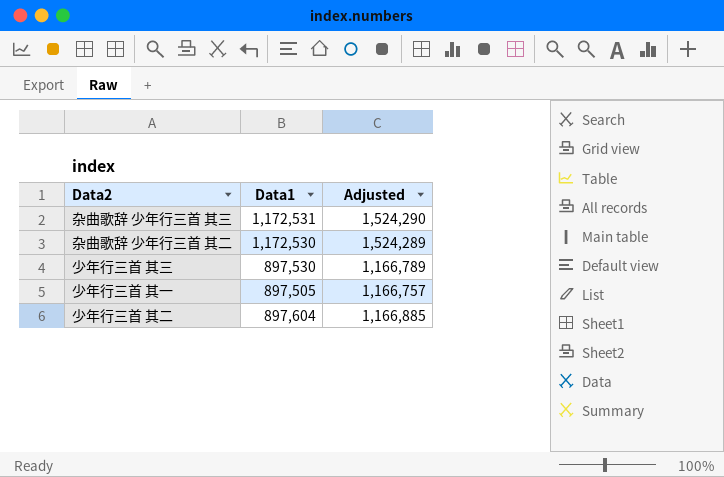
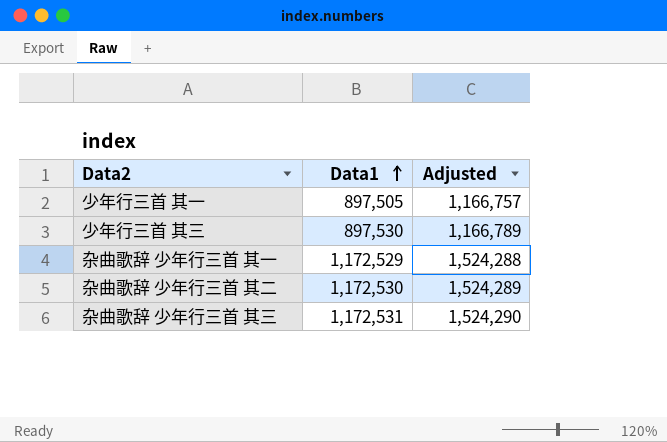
row order: none -> Data1 ascending
row 少年行三首 其二: 897,604 | 1,166,885 -> none
row 杂曲歌辞 少年行三首 其一: none -> 1,172,529 | 1,524,288

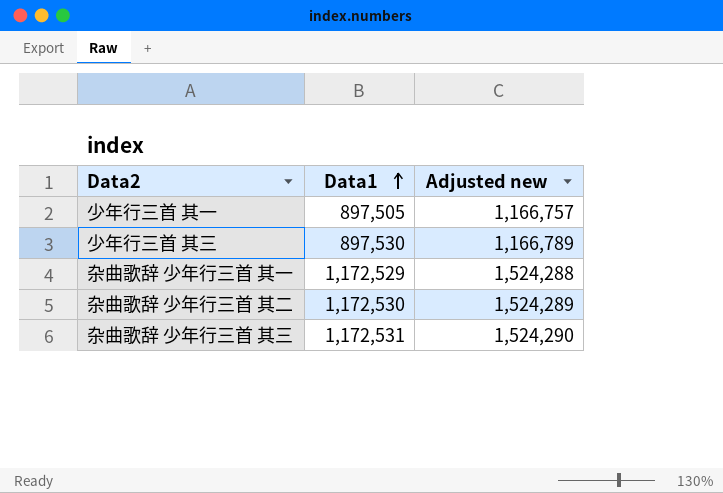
column name: Adjusted -> Adjusted new

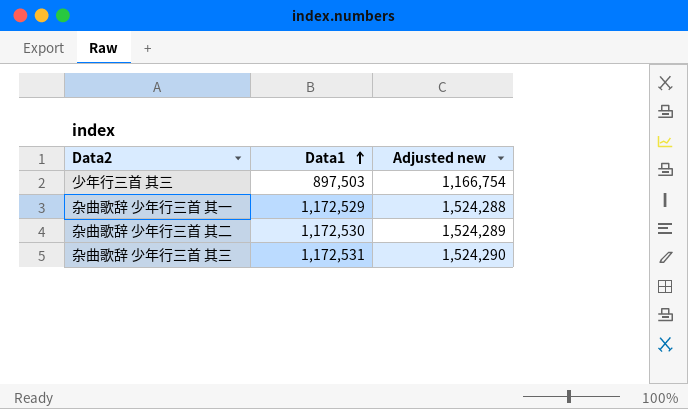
row 少年行三首 其一: 897,505 | 1,166,757 -> none
少年行三首 其三 | Data1: 897,530 -> 897,503
少年行三首 其三 | Adjusted new: 1,166,789 -> 1,166,754

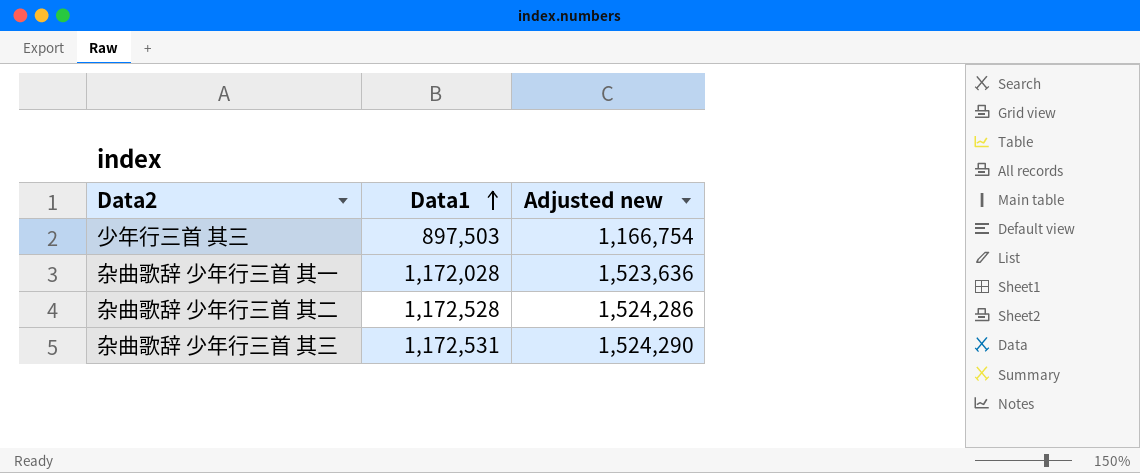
杂曲歌辞 少年行三首 其一 | Data1: 1,172,529 -> 1,172,028
杂曲歌辞 少年行三首 其一 | Adjusted new: 1,524,288 -> 1,523,636
杂曲歌辞 少年行三首 其二 | Data1: 1,172,530 -> 1,172,528
杂曲歌辞 少年行三首 其二 | Adjusted new: 1,524,289 -> 1,524,286

